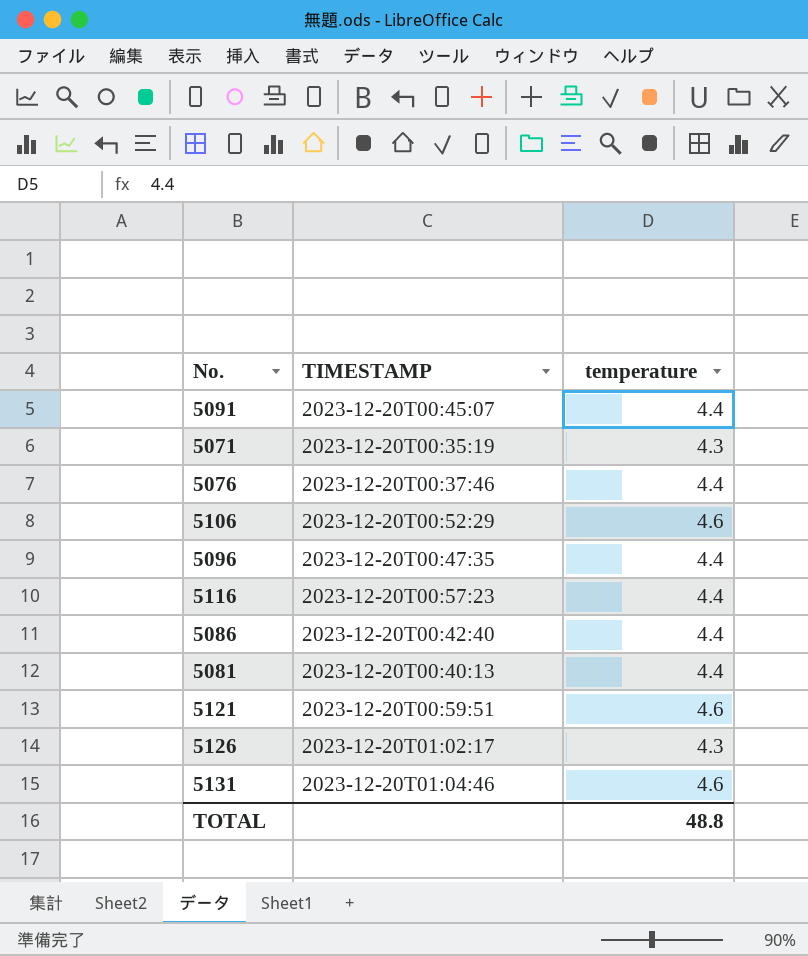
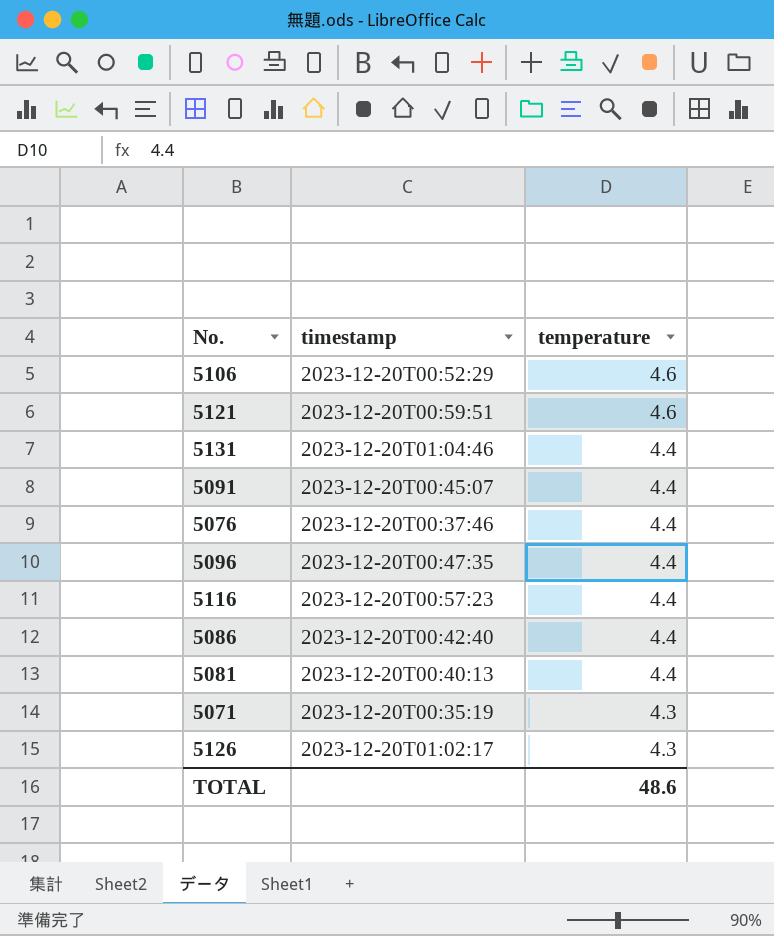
row order: none -> temperature descending
column name: TIMESTAMP -> timestamp
5131 | temperature: 4.6 -> 4.4
TOTAL | temperature: 48.8 -> 48.6

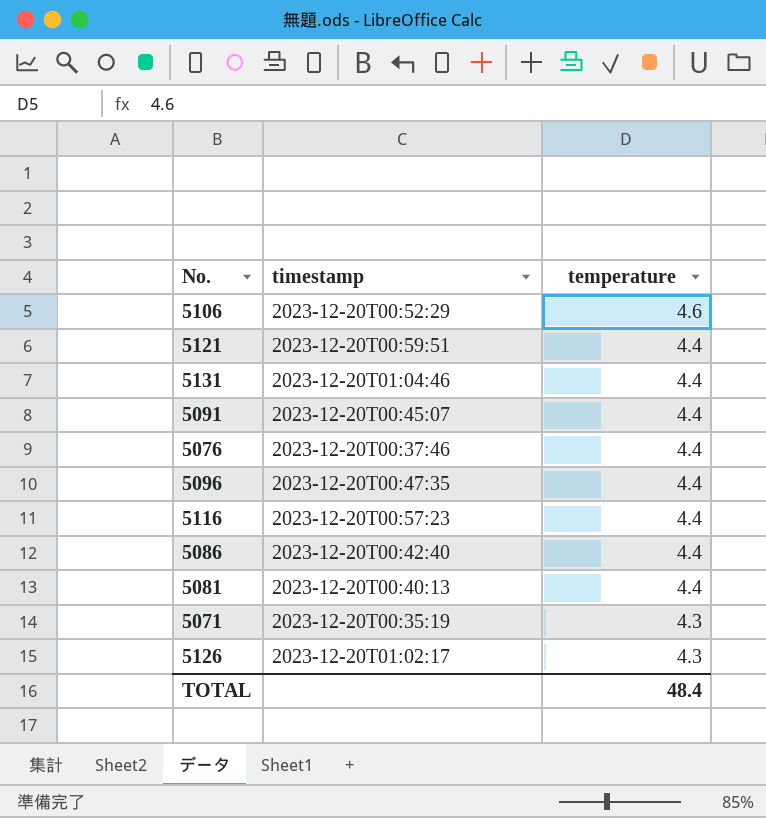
5121 | temperature: 4.6 -> 4.4
TOTAL | temperature: 48.6 -> 48.4

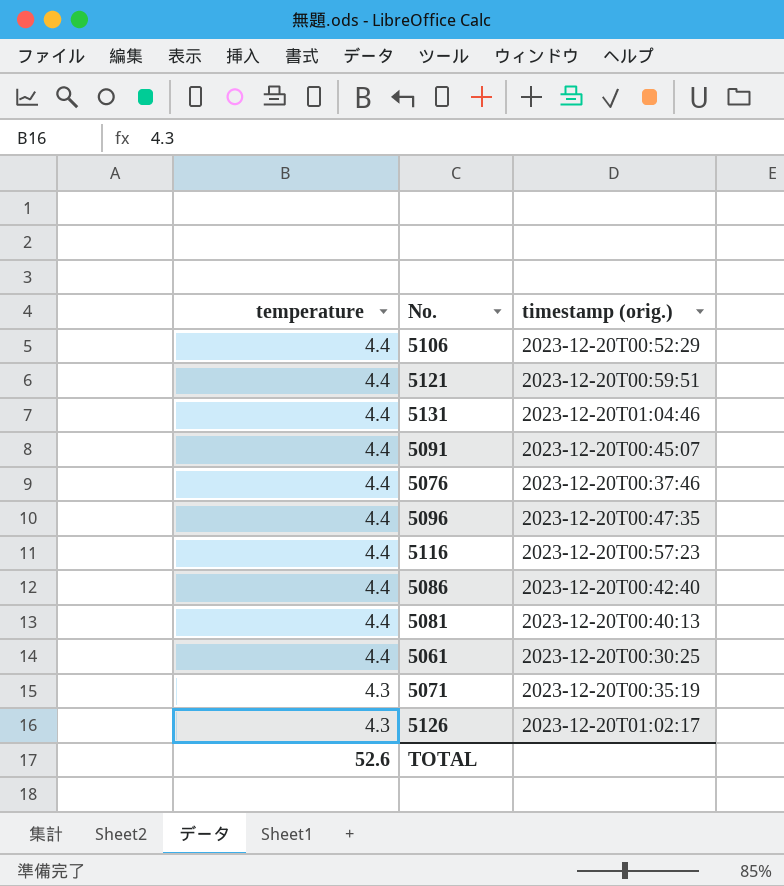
column temperature | position: 3 -> 1
column name: timestamp -> timestamp (orig.)
5106 | temperature: 4.6 -> 4.4
row 5061: none -> 4.4 | 2023-12-20T00:30:25
TOTAL | temperature: 48.4 -> 52.6

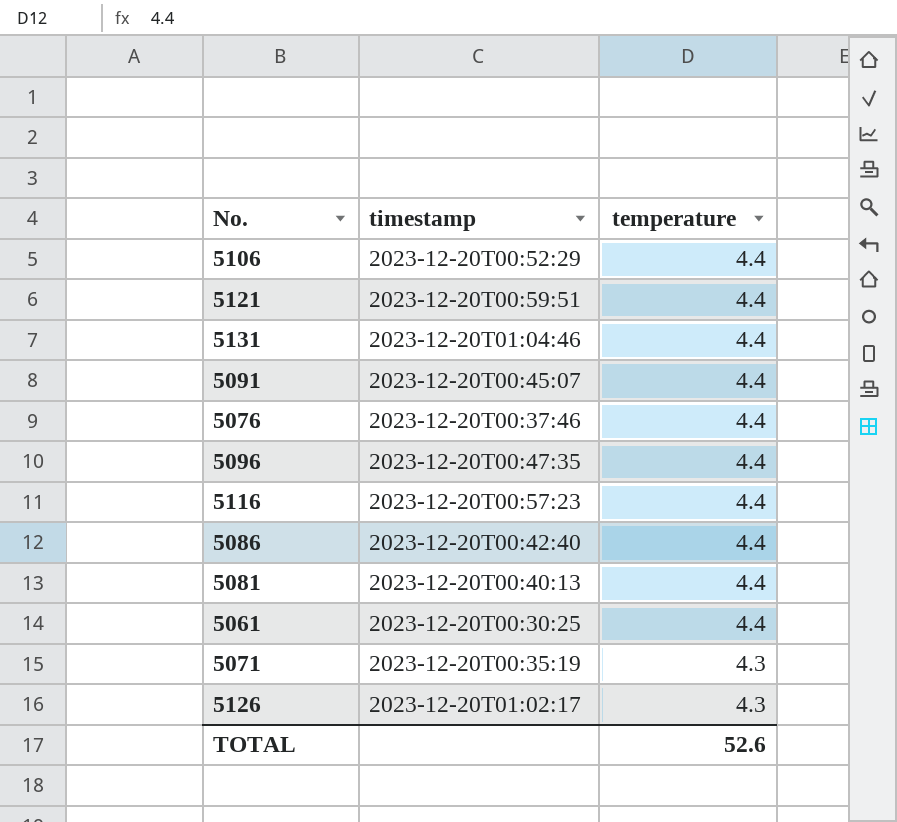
column name: timestamp (orig.) -> timestamp
column temperature | position: 1 -> 3

